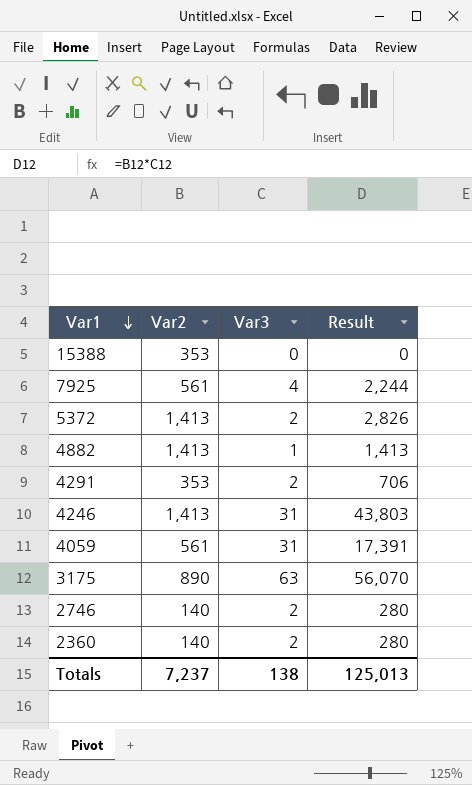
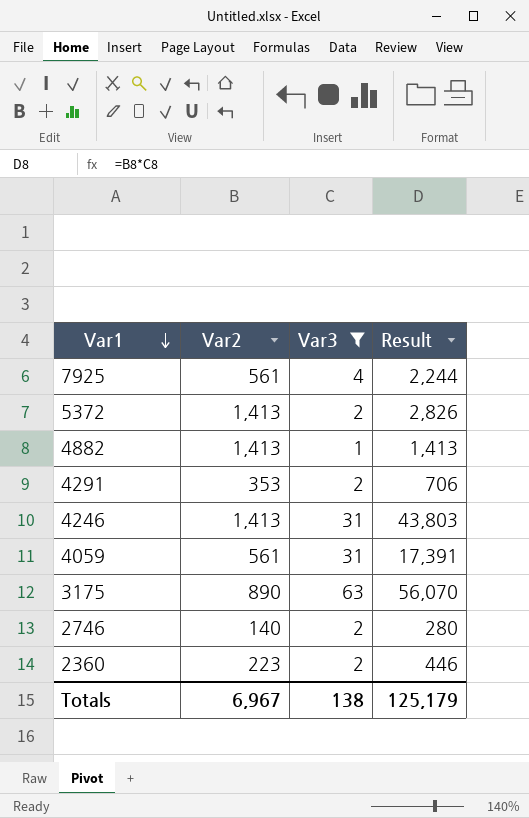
filter: none -> Var3 != 0
2360 | Var2: 140 -> 223
2360 | Result: 280 -> 446
Totals | Var2: 7,237 -> 6,967
Totals | Result: 125,013 -> 125,179

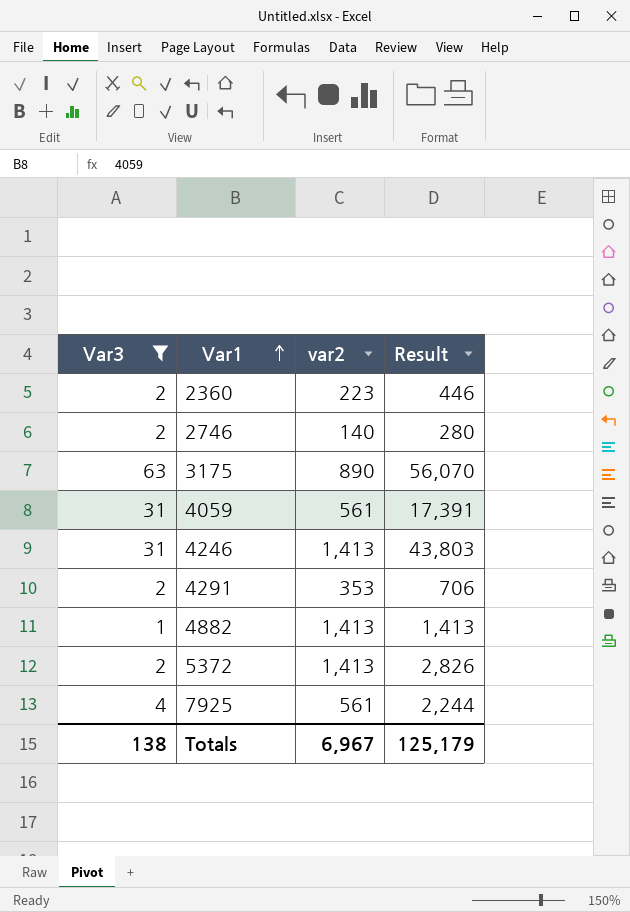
row order: Var1 descending -> Var1 ascending
column Var3 | position: 3 -> 1
column name: Var2 -> var2

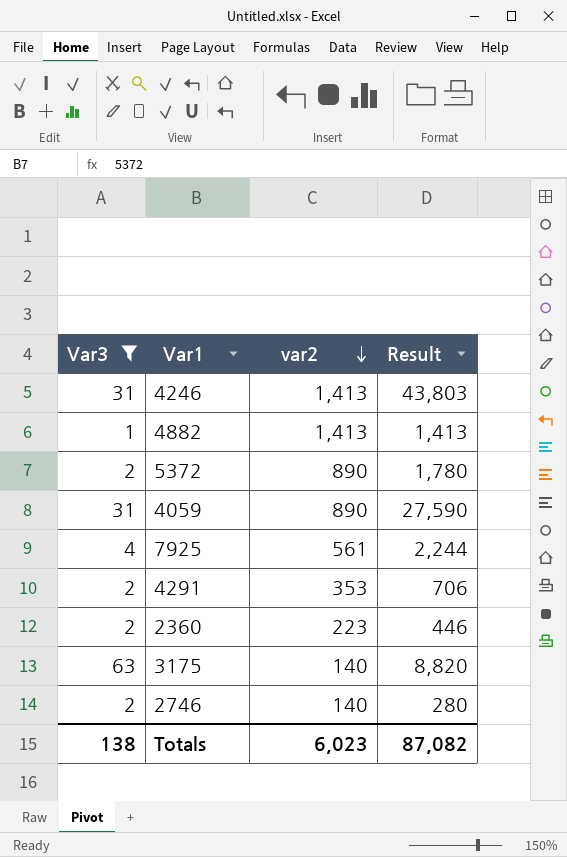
row order: Var1 ascending -> var2 descending
5372 | var2: 1,413 -> 890
5372 | Result: 2,826 -> 1,780
4059 | var2: 561 -> 890
4059 | Result: 17,391 -> 27,590
3175 | var2: 890 -> 140
3175 | Result: 56,070 -> 8,820
Totals | var2: 6,967 -> 6,023
Totals | Result: 125,179 -> 87,082

